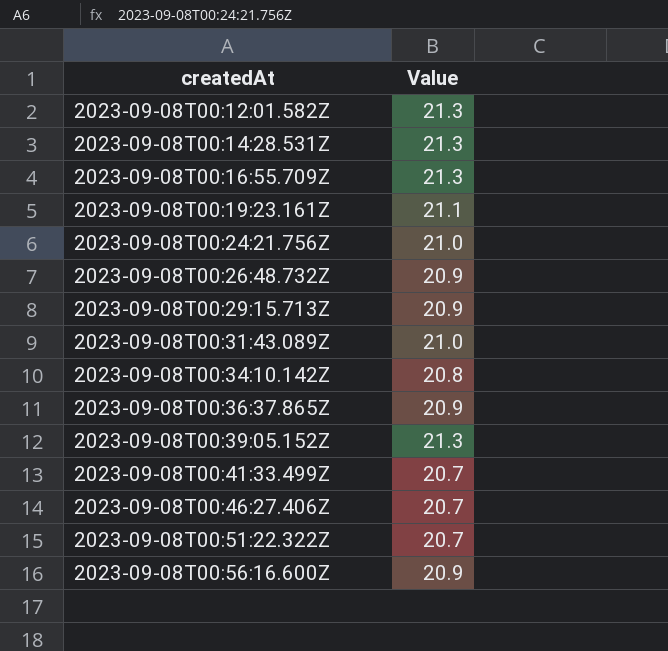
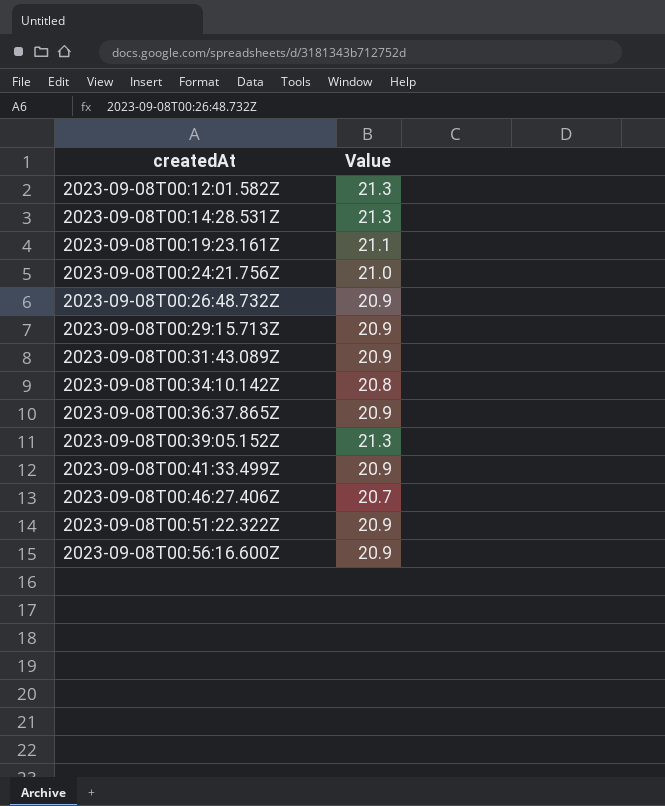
row 2023-09-08T00:16:55.709Z: 21.3 -> none
2023-09-08T00:31:43.089Z | Value: 21.0 -> 20.9
2023-09-08T00:41:33.499Z | Value: 20.7 -> 20.9
2023-09-08T00:51:22.322Z | Value: 20.7 -> 20.9

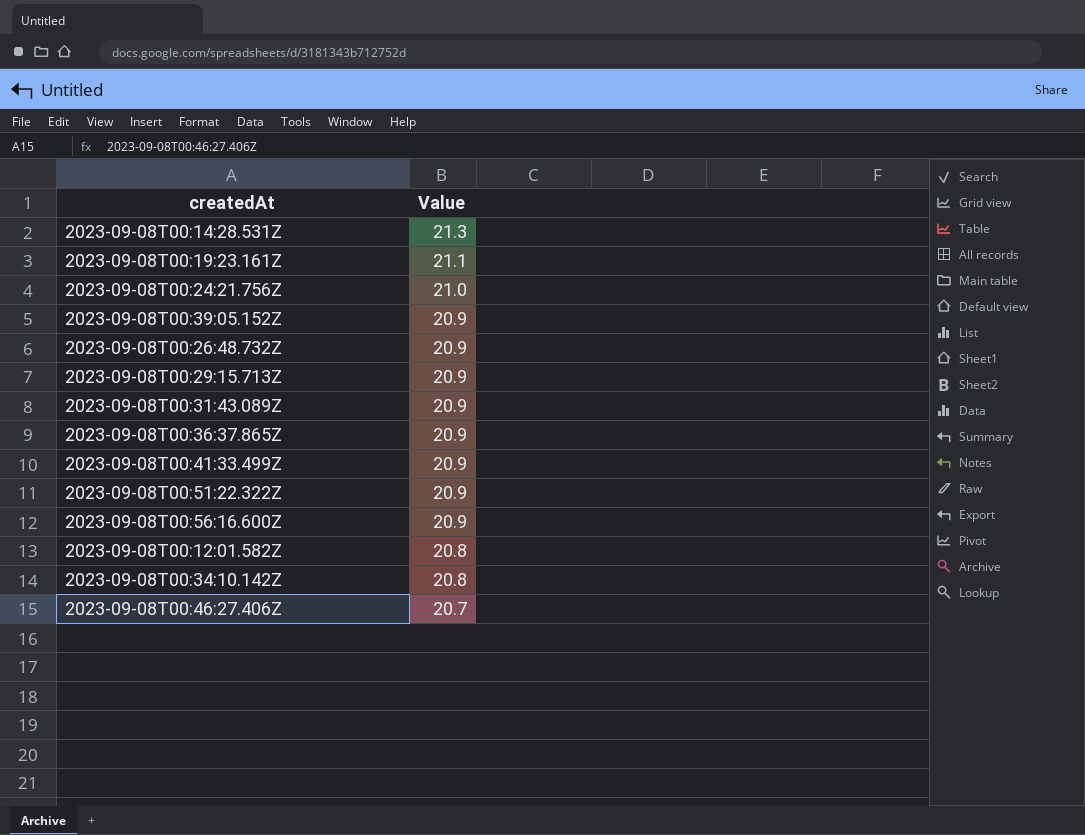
row order: createdAt ascending -> Value descending
2023-09-08T00:39:05.152Z | Value: 21.3 -> 20.9
2023-09-08T00:12:01.582Z | Value: 21.3 -> 20.8

